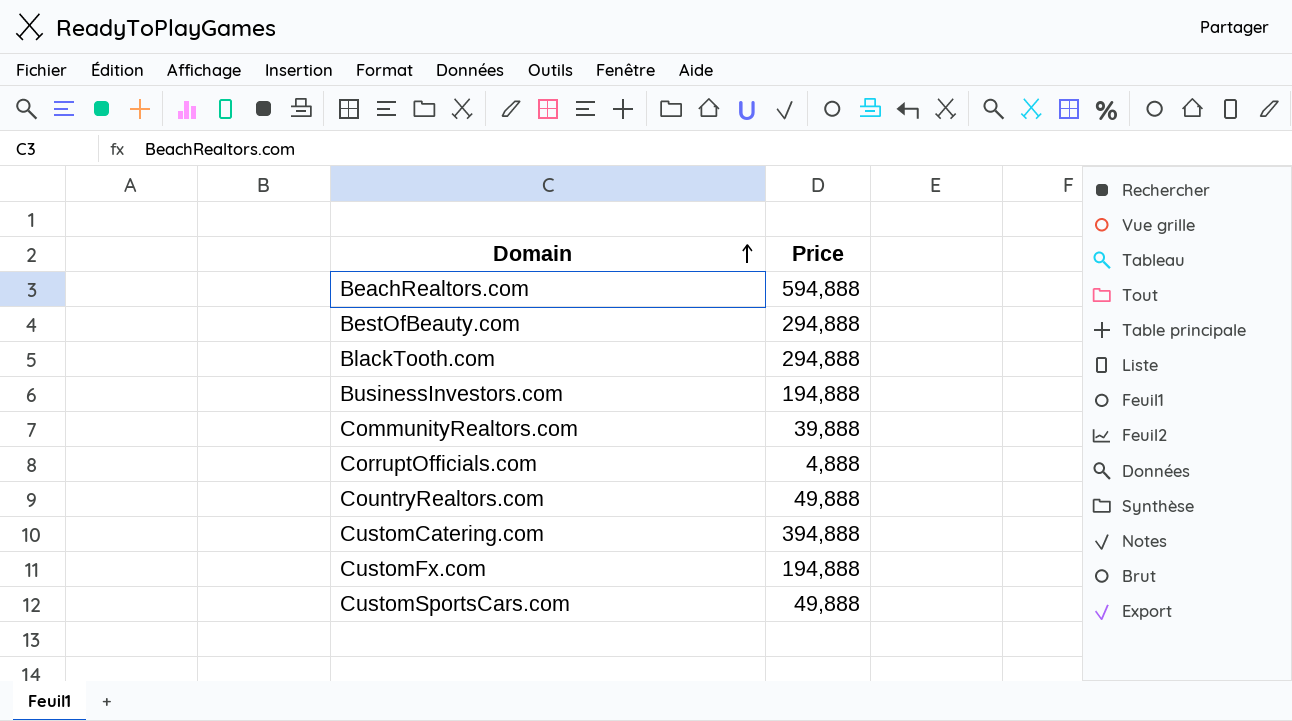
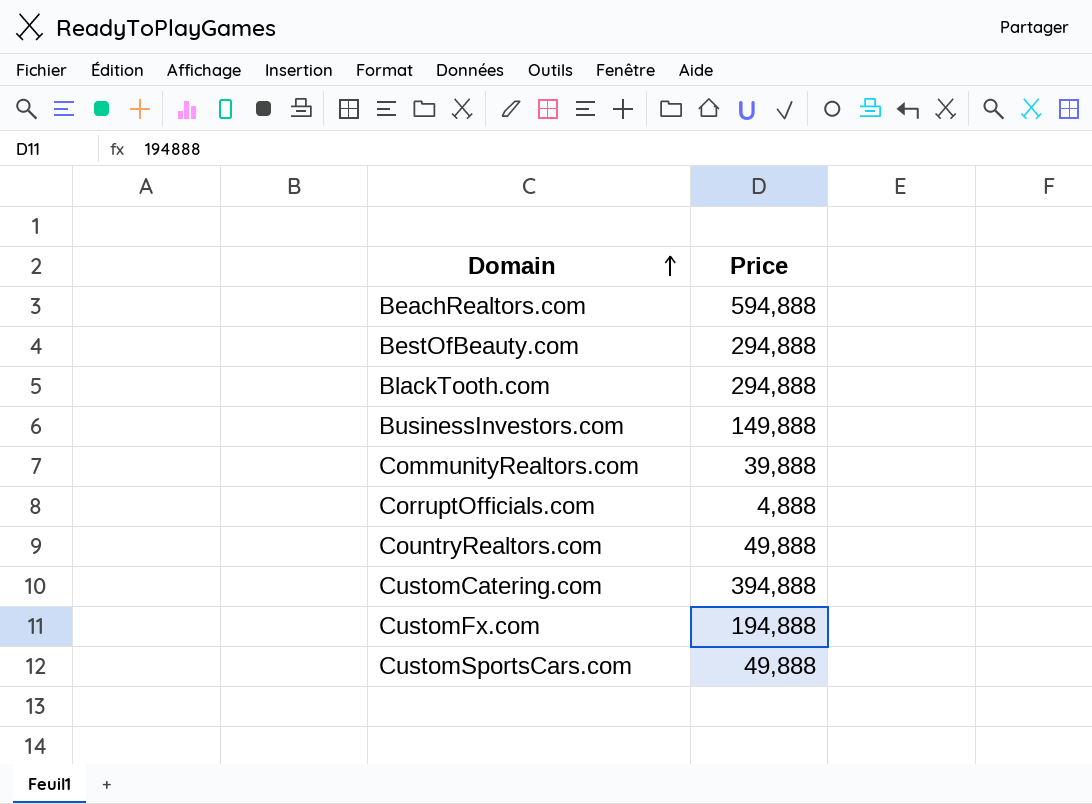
BusinessInvestors.com | Price: 194,888 -> 149,888

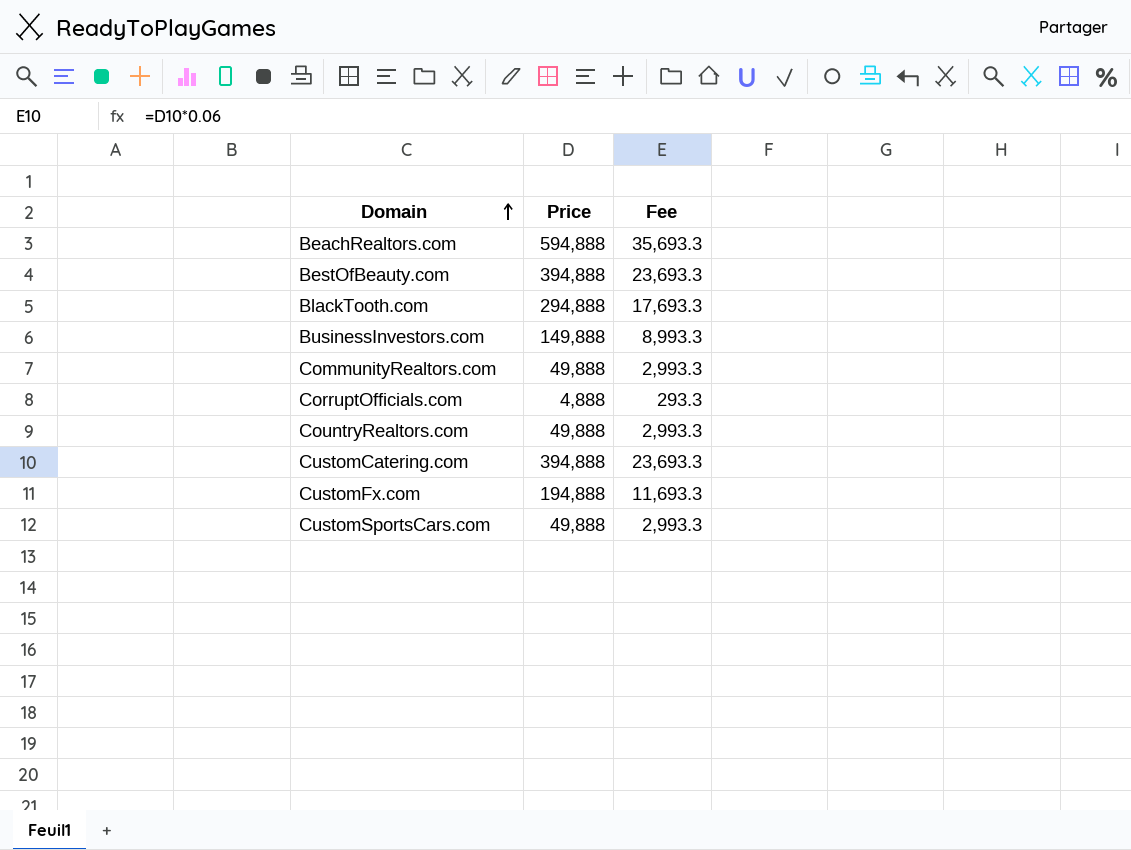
column Fee | formula: none -> [Price] * 0.06
BestOfBeauty.com | Price: 294,888 -> 394,888
CommunityRealtors.com | Price: 39,888 -> 49,888

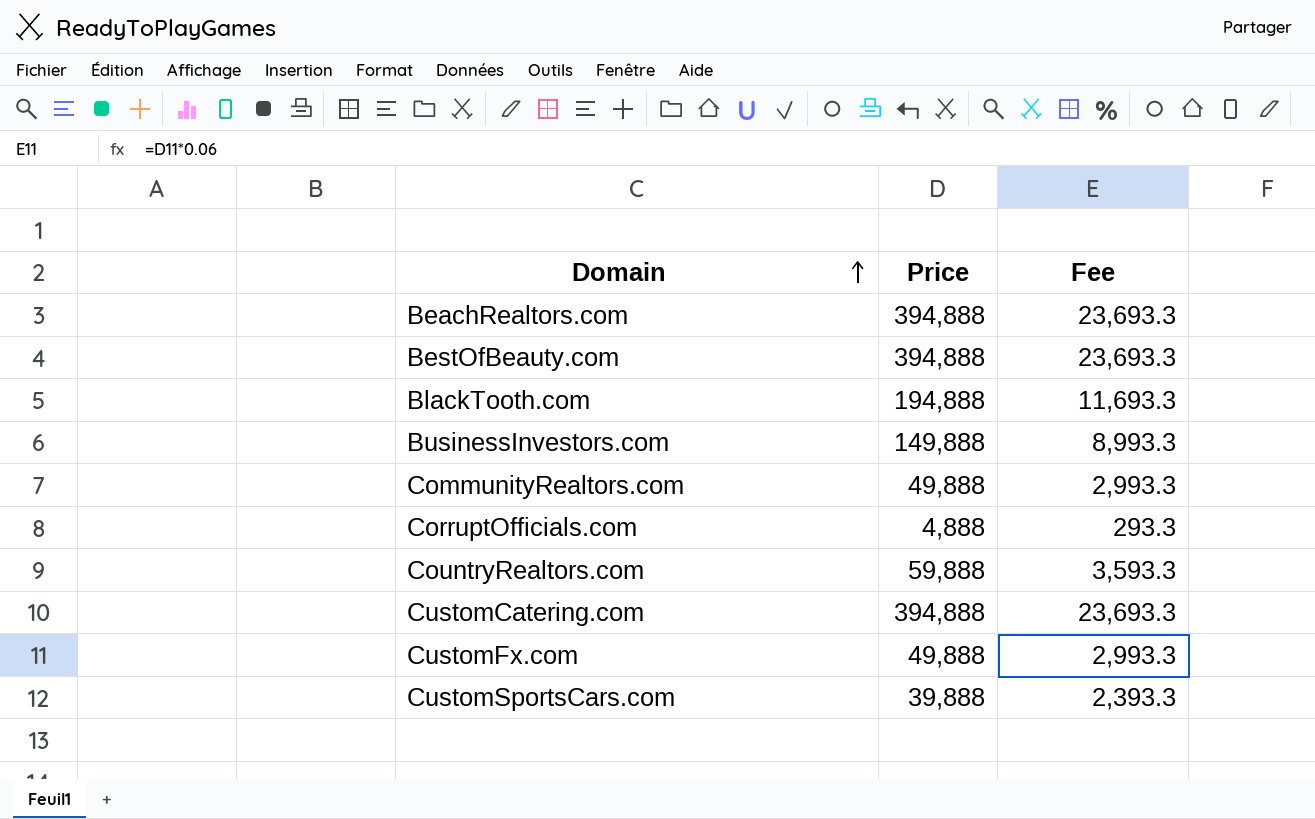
BeachRealtors.com | Price: 594,888 -> 394,888
BeachRealtors.com | Fee: 35,693.3 -> 23,693.3
BlackTooth.com | Price: 294,888 -> 194,888
BlackTooth.com | Fee: 17,693.3 -> 11,693.3
CountryRealtors.com | Price: 49,888 -> 59,888
CountryRealtors.com | Fee: 2,993.3 -> 3,593.3
CustomFx.com | Price: 194,888 -> 49,888
CustomFx.com | Fee: 11,693.3 -> 2,993.3
CustomSportsCars.com | Price: 49,888 -> 39,888
CustomSportsCars.com | Fee: 2,993.3 -> 2,393.3

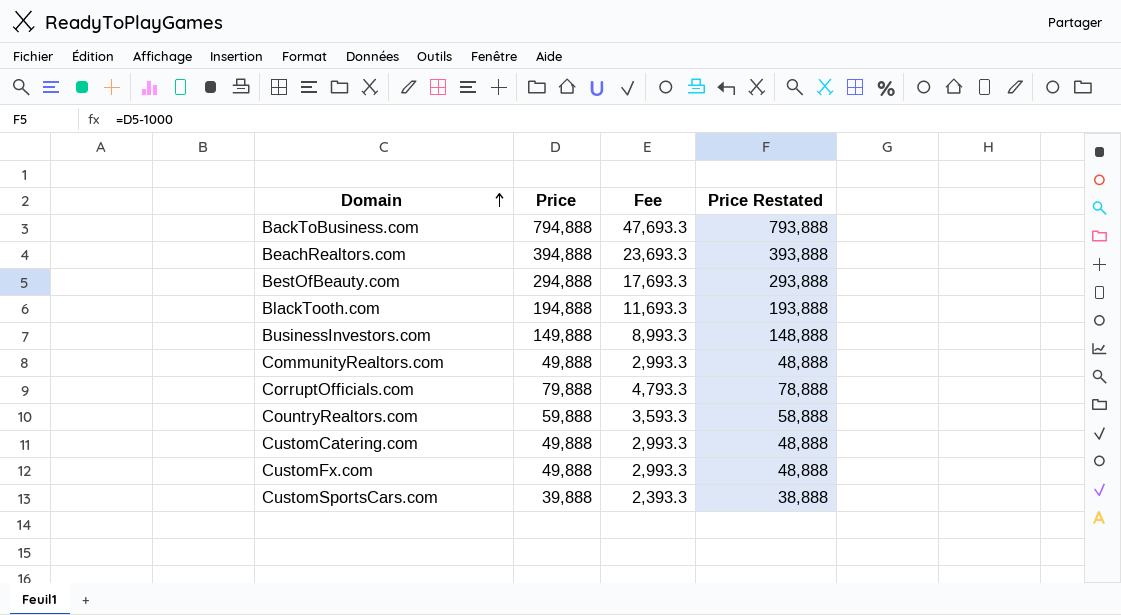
column Price Restated | formula: none -> [Price] - 1000
row BackToBusiness.com: none -> 794,888 | 47,693.3 | 793,888
BestOfBeauty.com | Price: 394,888 -> 294,888
BestOfBeauty.com | Fee: 23,693.3 -> 17,693.3
CorruptOfficials.com | Price: 4,888 -> 79,888
CorruptOfficials.com | Fee: 293.3 -> 4,793.3
CustomCatering.com | Price: 394,888 -> 49,888
CustomCatering.com | Fee: 23,693.3 -> 2,993.3

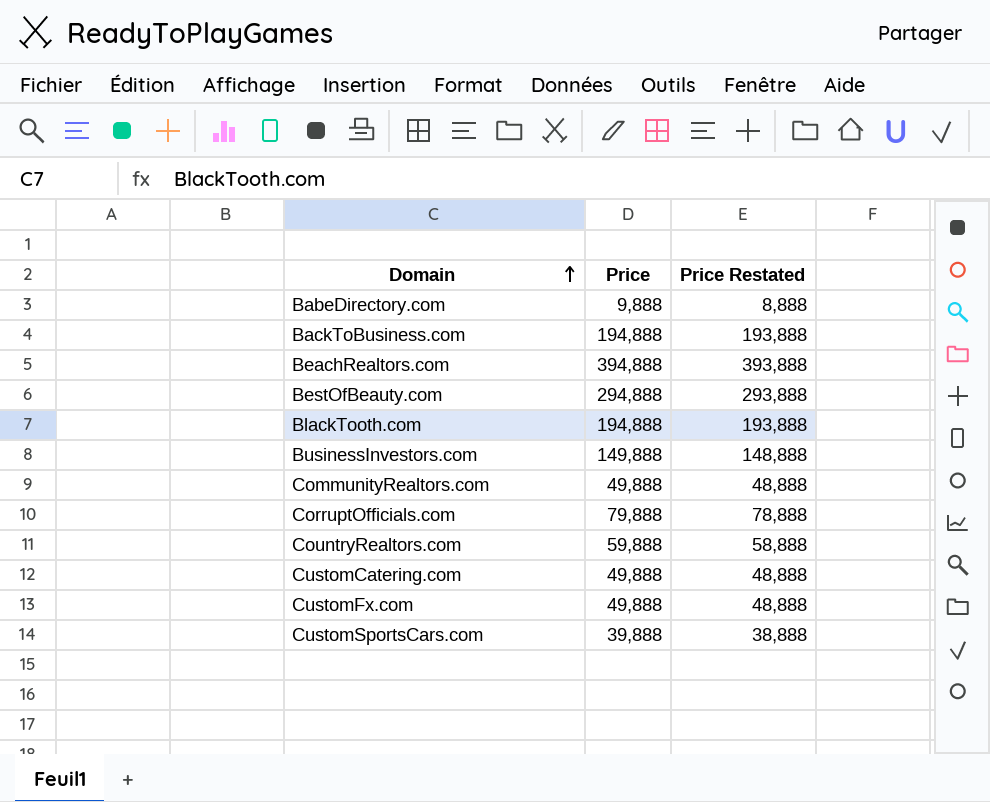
column Fee | formula: [Price] * 0.06 -> none
row BabeDirectory.com: none -> 9,888 | 8,888
BackToBusiness.com | Price: 794,888 -> 194,888
BackToBusiness.com | Price Restated: 793,888 -> 193,888

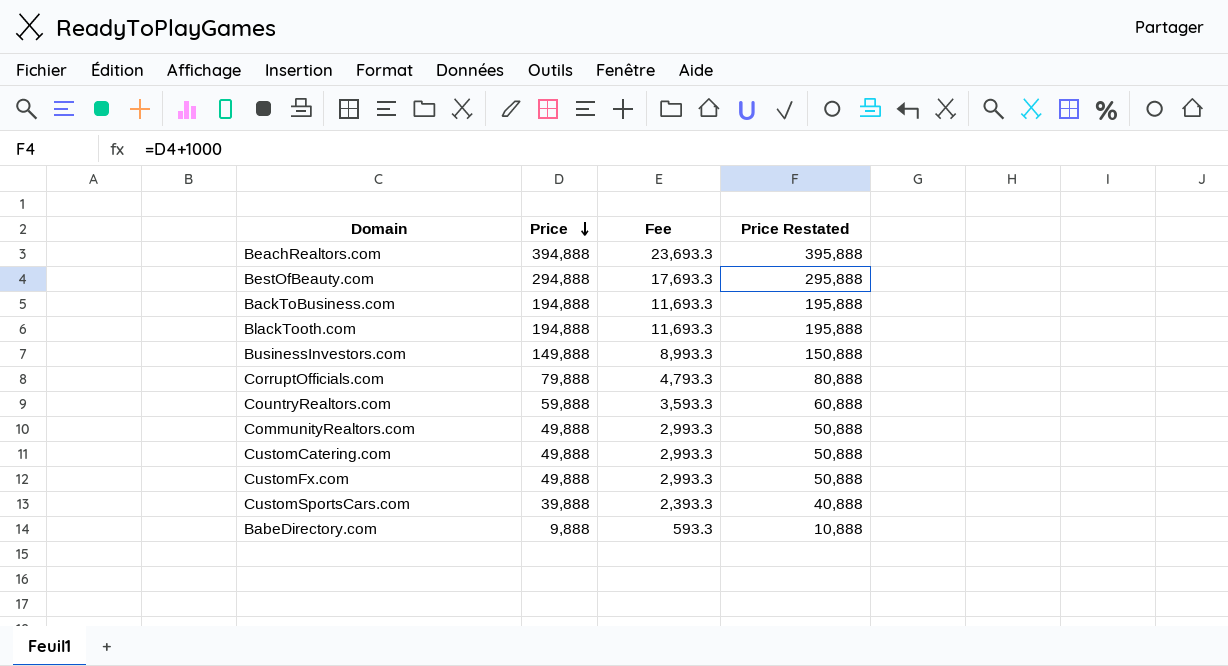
row order: Domain ascending -> Price descending
column Fee | formula: none -> [Price] * 0.06
column Price Restated | formula: [Price] - 1000 -> [Price] + 1000

